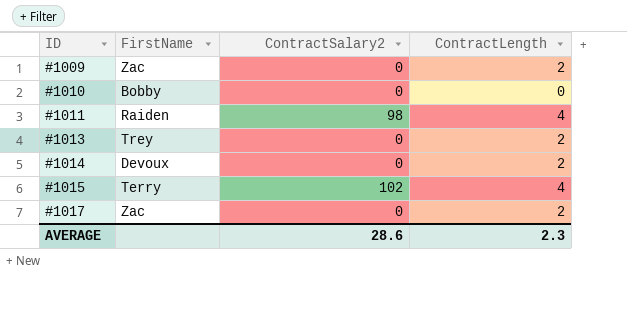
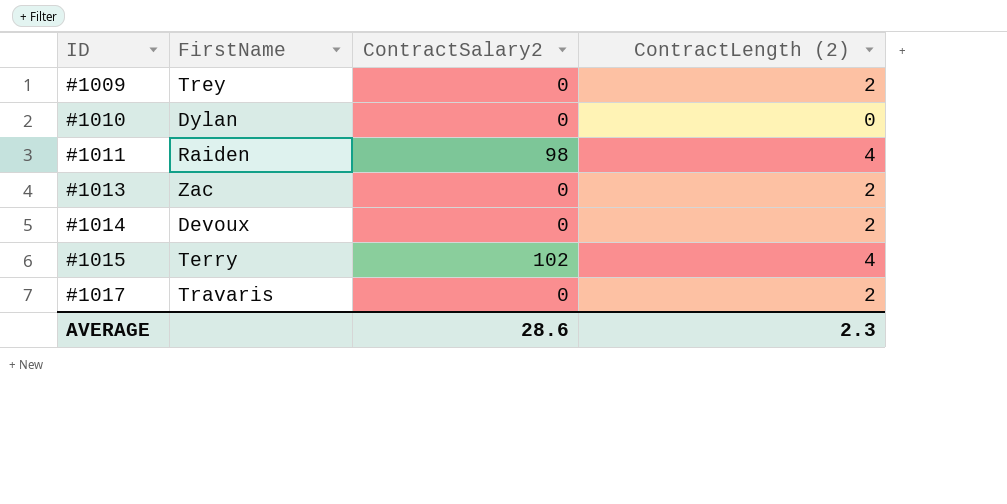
column name: ContractLength -> ContractLength (2)
#1009 | FirstName: Zac -> Trey
#1010 | FirstName: Bobby -> Dylan
#1013 | FirstName: Trey -> Zac
#1017 | FirstName: Zac -> Travaris

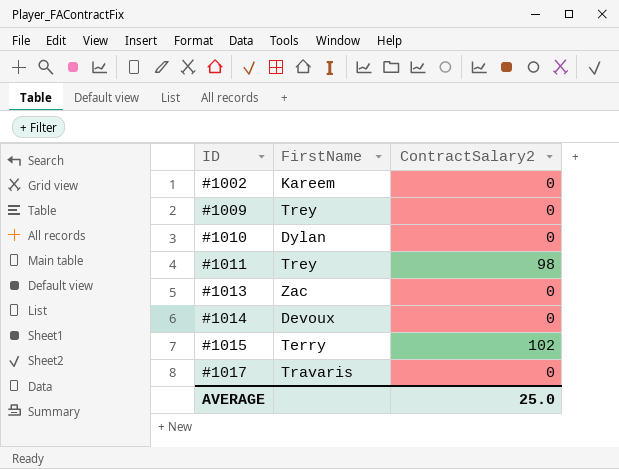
column ContractLength (2) | position: 4 -> none
row #1002: none -> Kareem | 0
#1011 | FirstName: Raiden -> Trey
AVERAGE | ContractSalary2: 28.6 -> 25.0

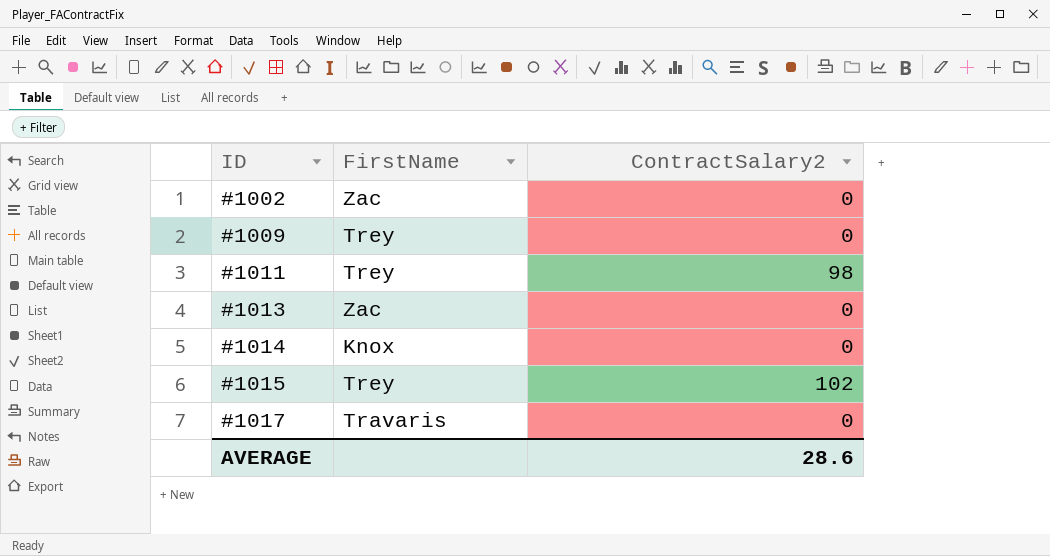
row #1010: Dylan | 0 -> none
#1002 | FirstName: Kareem -> Zac
#1014 | FirstName: Devoux -> Knox
#1015 | FirstName: Terry -> Trey
AVERAGE | ContractSalary2: 25.0 -> 28.6

